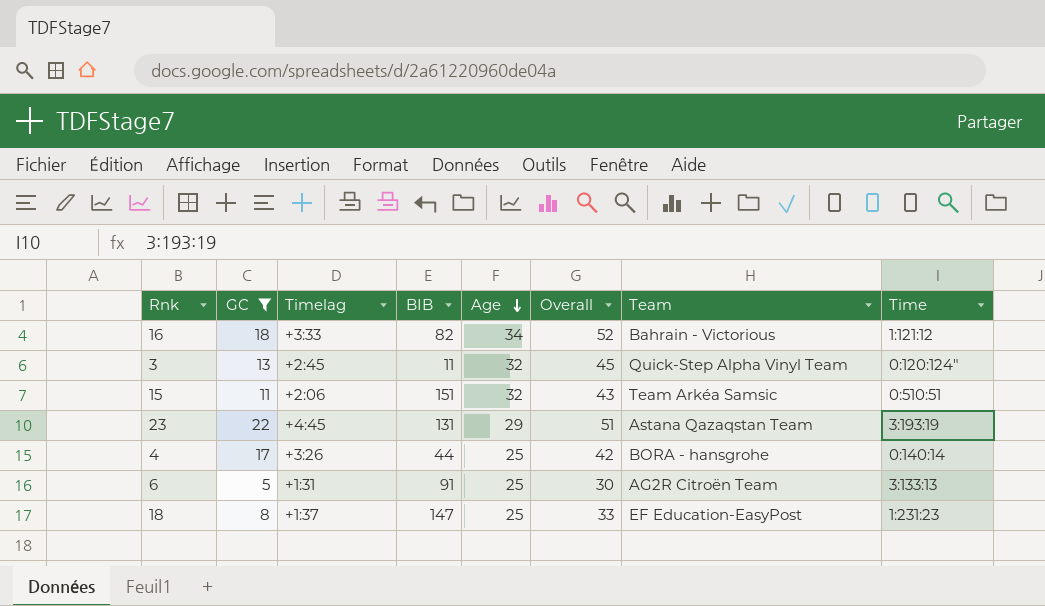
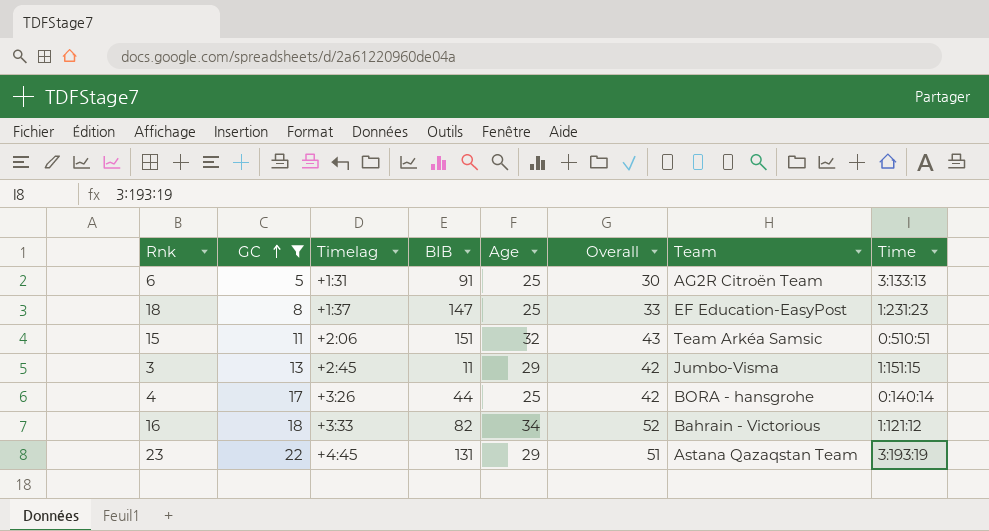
row order: Age descending -> GC ascending
3 | Age: 32 -> 29
3 | Overall: 45 -> 42
3 | Team: Quick-Step Alpha Vinyl Team -> Jumbo-Visma
3 | Time: 0:120:124″ -> 1:151:15

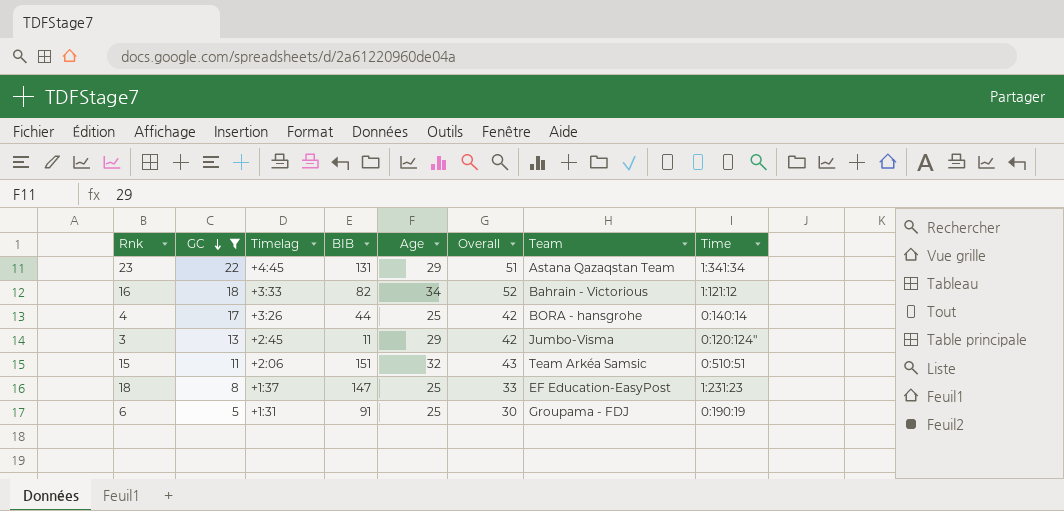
row order: GC ascending -> GC descending
23 | Time: 3:193:19 -> 1:341:34
3 | Time: 1:151:15 -> 0:120:124″
6 | Team: AG2R Citroën Team -> Groupama - FDJ
6 | Time: 3:133:13 -> 0:190:19

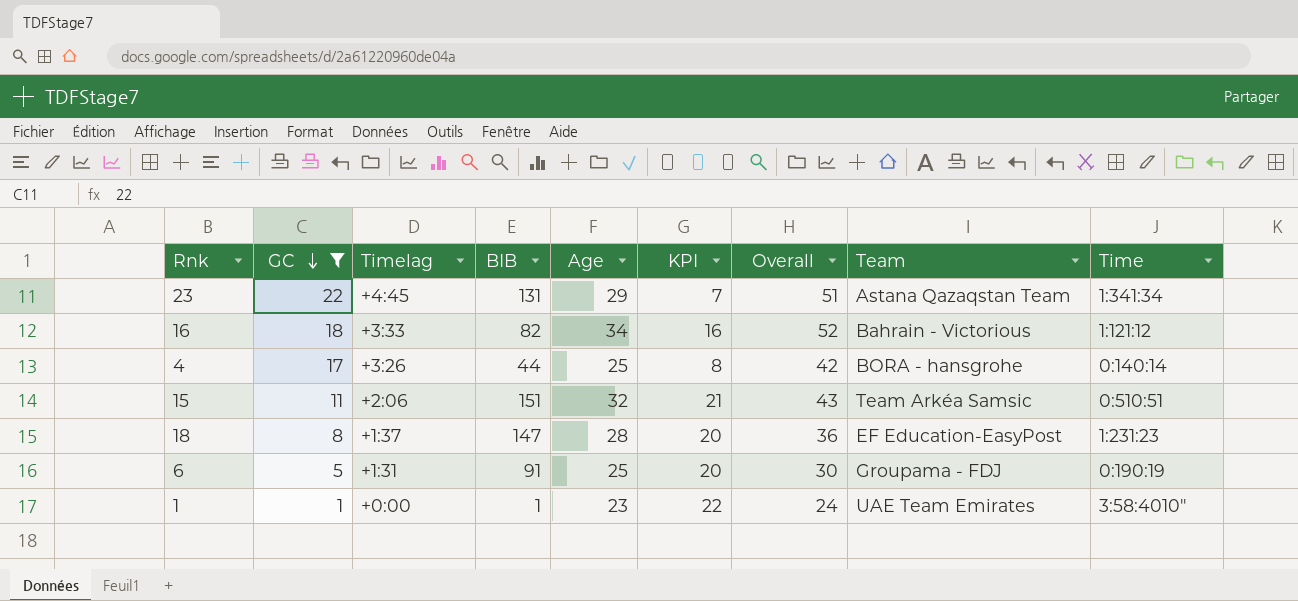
column KPI | formula: none -> [Age] - [GC]
row 3: 13 | +2:45 | 11 | 29 | 42 | Jumbo-Visma | 0:120:124″ -> none
18 | Age: 25 -> 28
18 | Overall: 33 -> 36
row 1: none -> 1 | +0:00 | 1 | 23 | 22 | 24 | UAE Team Emirates | 3:58:4010″

